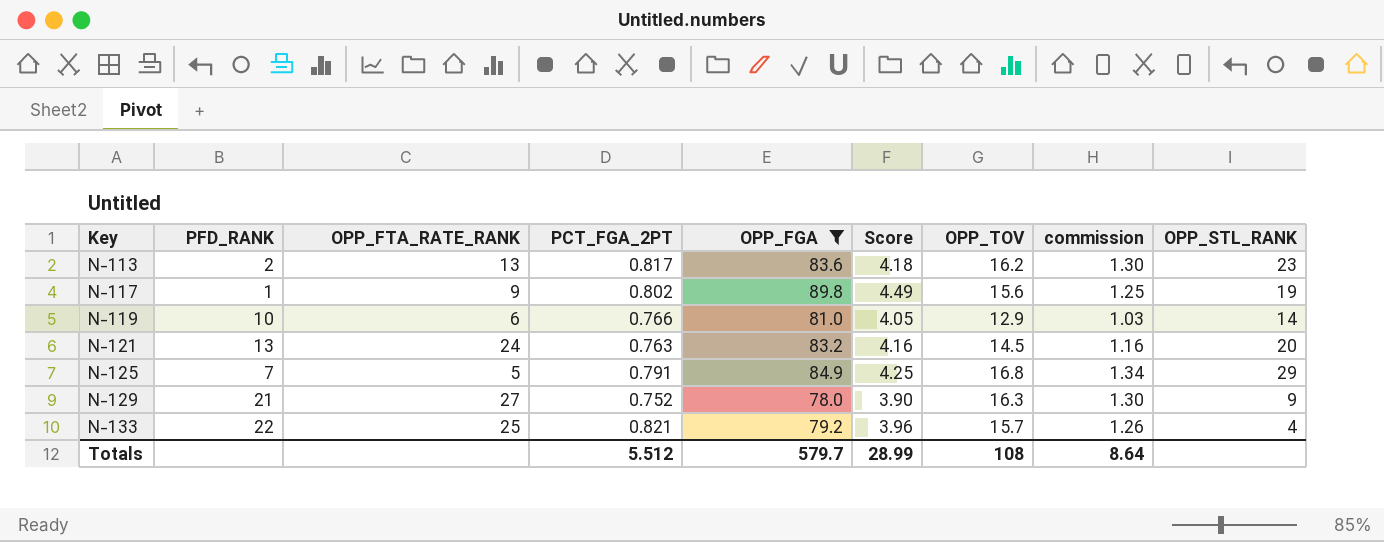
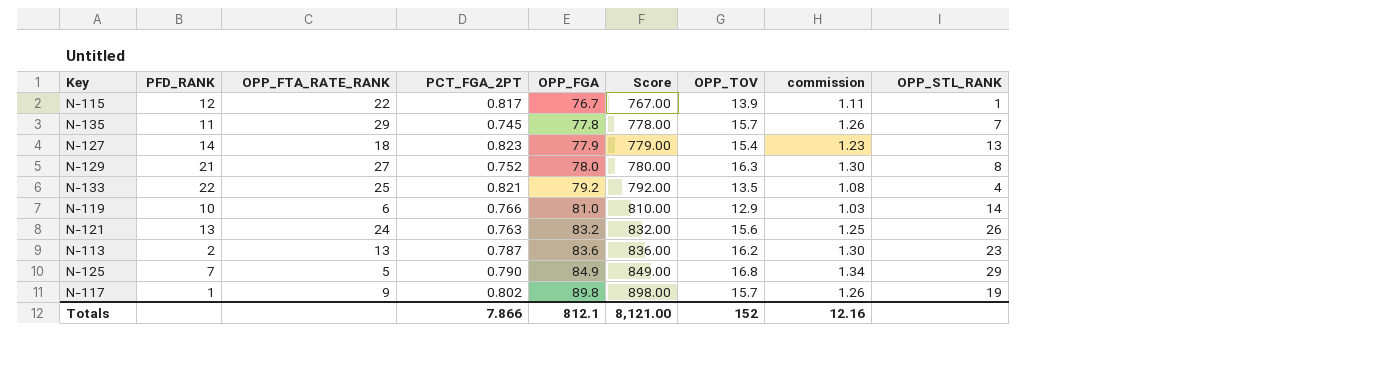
filter: OPP_FGA >= 78.0 -> none
row order: Key ascending -> OPP_FGA ascending
column Score | formula: [OPP_FGA] * 0.05 -> [OPP_FGA] * 10
N-129 | OPP_STL_RANK: 9 -> 8
N-133 | OPP_TOV: 15.7 -> 13.5
N-133 | commission: 1.26 -> 1.08
N-121 | OPP_TOV: 14.5 -> 15.6
N-121 | commission: 1.16 -> 1.25
N-121 | OPP_STL_RANK: 20 -> 26
N-113 | PCT_FGA_2PT: 0.817 -> 0.787
N-125 | PCT_FGA_2PT: 0.791 -> 0.790
N-117 | OPP_TOV: 15.6 -> 15.7
N-117 | commission: 1.25 -> 1.26
Totals | PCT_FGA_2PT: 5.512 -> 7.866
Totals | OPP_FGA: 579.7 -> 812.1
Totals | Score: 28.99 -> 8,121.00
Totals | OPP_TOV: 108 -> 152
Totals | commission: 8.64 -> 12.16

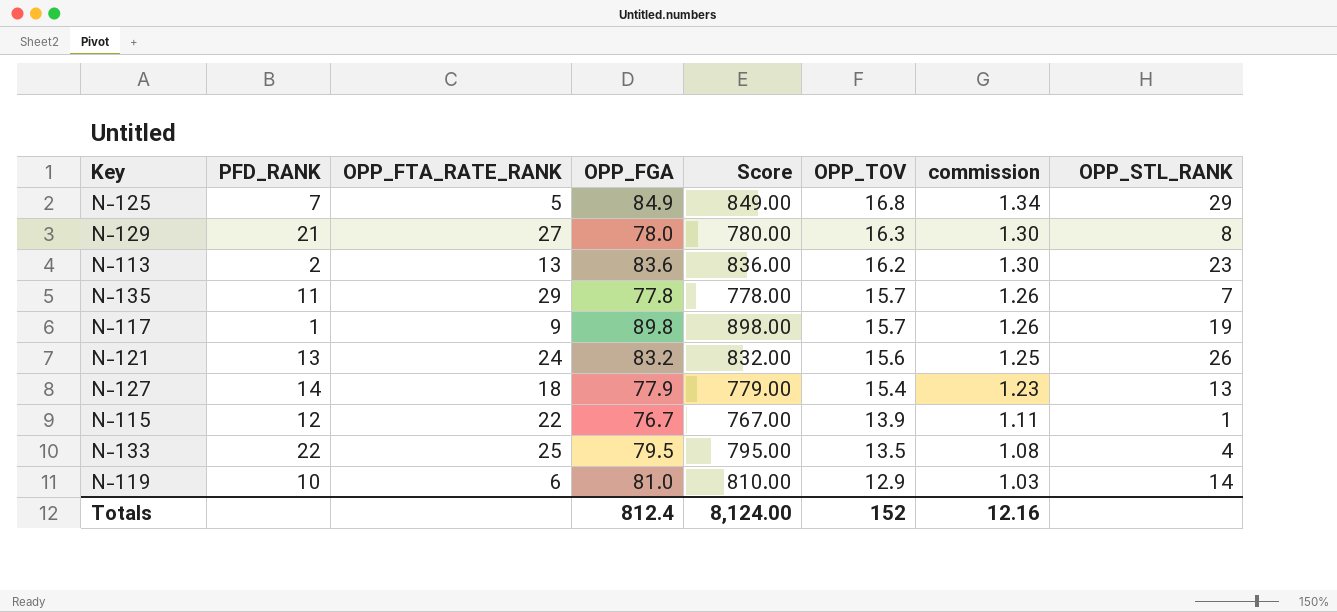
row order: OPP_FGA ascending -> OPP_TOV descending
column PCT_FGA_2PT | position: 4 -> none
N-133 | OPP_FGA: 79.2 -> 79.5
N-133 | Score: 792.00 -> 795.00
Totals | OPP_FGA: 812.1 -> 812.4
Totals | Score: 8,121.00 -> 8,124.00

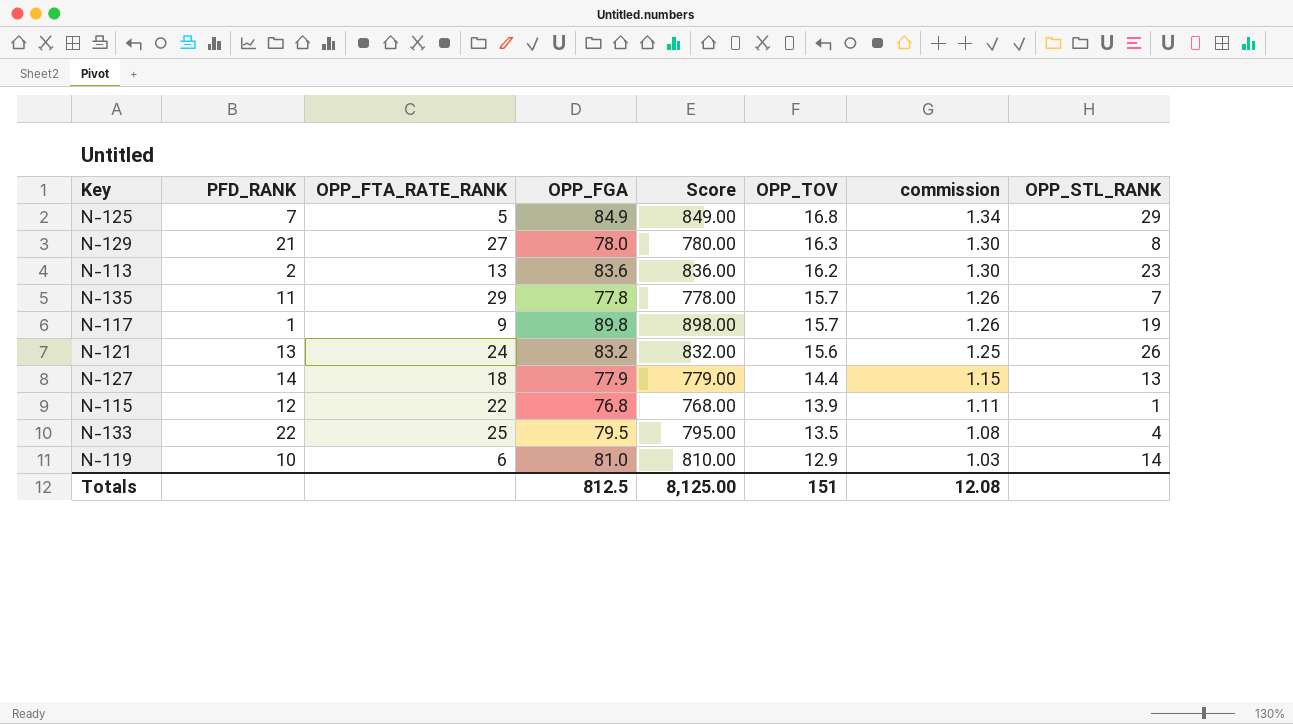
N-127 | OPP_TOV: 15.4 -> 14.4
N-127 | commission: 1.23 -> 1.15
N-115 | OPP_FGA: 76.7 -> 76.8
N-115 | Score: 767.00 -> 768.00
Totals | OPP_FGA: 812.4 -> 812.5
Totals | Score: 8,124.00 -> 8,125.00
Totals | OPP_TOV: 152 -> 151
Totals | commission: 12.16 -> 12.08

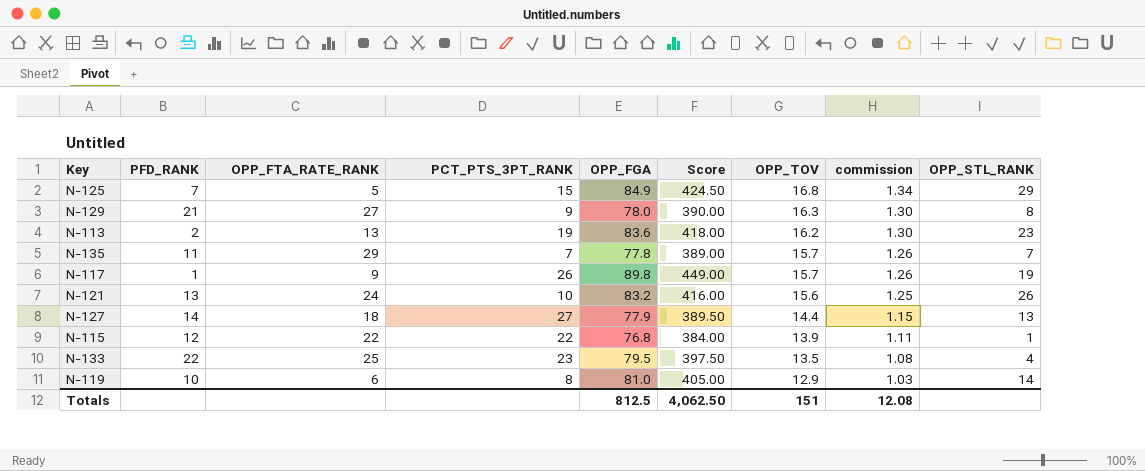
column PCT_PTS_3PT_RANK | position: none -> 4
column Score | formula: [OPP_FGA] * 10 -> [OPP_FGA] * 5
Totals | Score: 8,125.00 -> 4,062.50

